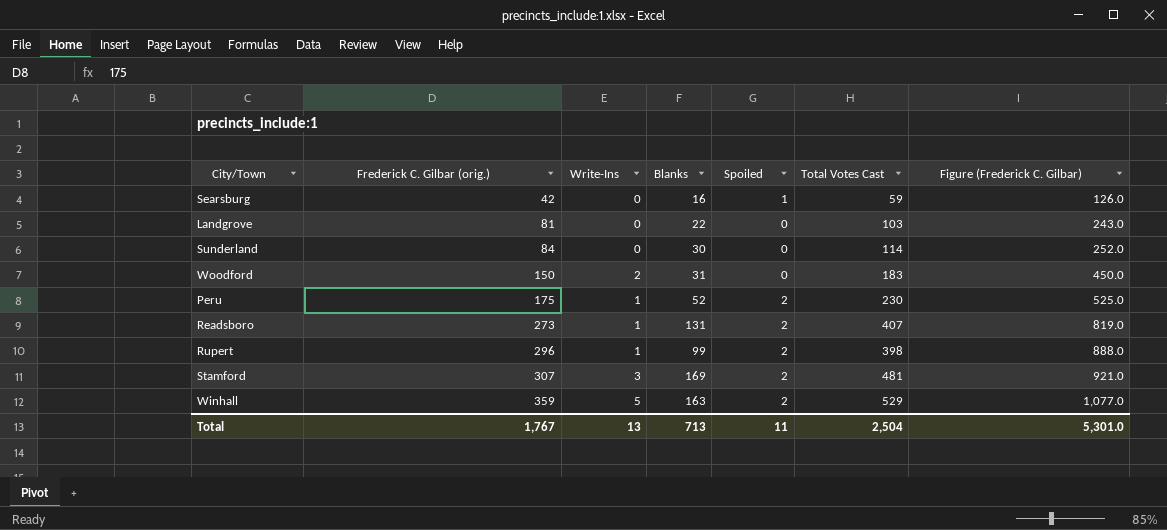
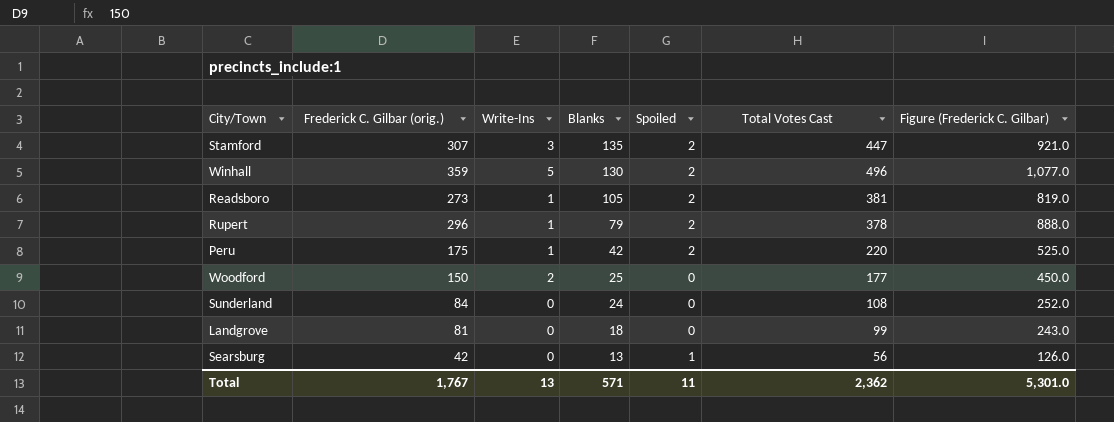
row order: Frederick C. Gilbar (orig.) ascending -> Blanks descending
Stamford | Blanks: 169 -> 135
Stamford | Total Votes Cast: 481 -> 447
Winhall | Blanks: 163 -> 130
Winhall | Total Votes Cast: 529 -> 496
Readsboro | Blanks: 131 -> 105
Readsboro | Total Votes Cast: 407 -> 381
Rupert | Blanks: 99 -> 79
Rupert | Total Votes Cast: 398 -> 378
Peru | Blanks: 52 -> 42
Peru | Total Votes Cast: 230 -> 220
Woodford | Blanks: 31 -> 25
Woodford | Total Votes Cast: 183 -> 177
Sunderland | Blanks: 30 -> 24
Sunderland | Total Votes Cast: 114 -> 108
Landgrove | Blanks: 22 -> 18
Landgrove | Total Votes Cast: 103 -> 99
Searsburg | Blanks: 16 -> 13
Searsburg | Total Votes Cast: 59 -> 56
Total | Blanks: 713 -> 571
Total | Total Votes Cast: 2,504 -> 2,362

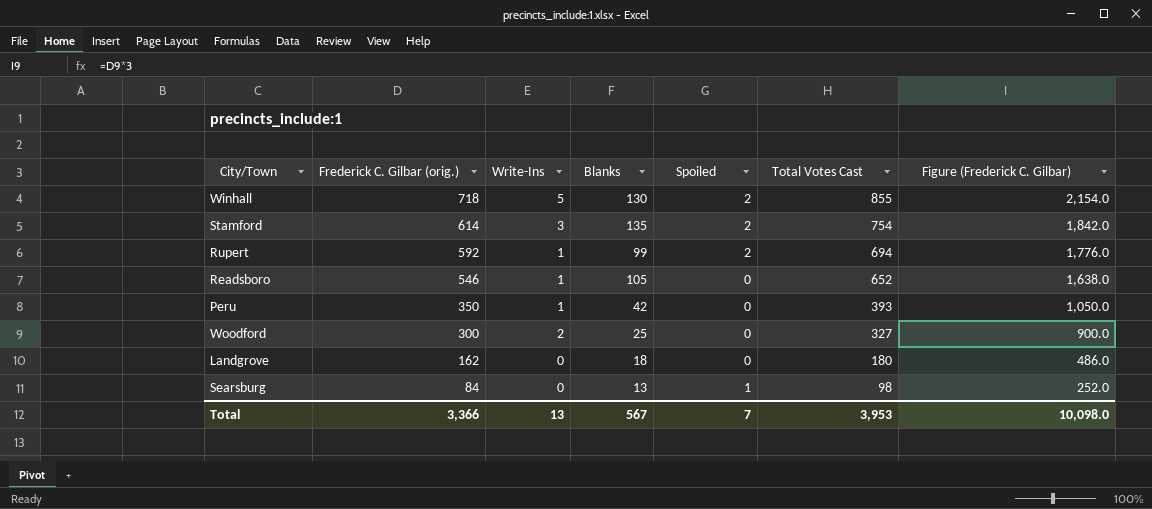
row order: Blanks descending -> Frederick C. Gilbar (orig.) descending
row Sunderland: 84 | 0 | 24 | 0 | 108 | 252.0 -> none
Winhall | Frederick C. Gilbar (orig.): 359 -> 718
Winhall | Total Votes Cast: 496 -> 855
Winhall | Figure (Frederick C. Gilbar): 1,077.0 -> 2,154.0
Stamford | Frederick C. Gilbar (orig.): 307 -> 614
Stamford | Total Votes Cast: 447 -> 754
Stamford | Figure (Frederick C. Gilbar): 921.0 -> 1,842.0
Rupert | Frederick C. Gilbar (orig.): 296 -> 592
Rupert | Blanks: 79 -> 99
Rupert | Total Votes Cast: 378 -> 694
Rupert | Figure (Frederick C. Gilbar): 888.0 -> 1,776.0
Readsboro | Frederick C. Gilbar (orig.): 273 -> 546
Readsboro | Spoiled: 2 -> 0
Readsboro | Total Votes Cast: 381 -> 652
Readsboro | Figure (Frederick C. Gilbar): 819.0 -> 1,638.0
Peru | Frederick C. Gilbar (orig.): 175 -> 350
Peru | Spoiled: 2 -> 0
Peru | Total Votes Cast: 220 -> 393
Peru | Figure (Frederick C. Gilbar): 525.0 -> 1,050.0
Woodford | Frederick C. Gilbar (orig.): 150 -> 300
Woodford | Total Votes Cast: 177 -> 327
Woodford | Figure (Frederick C. Gilbar): 450.0 -> 900.0
Landgrove | Frederick C. Gilbar (orig.): 81 -> 162
Landgrove | Total Votes Cast: 99 -> 180
Landgrove | Figure (Frederick C. Gilbar): 243.0 -> 486.0
Searsburg | Frederick C. Gilbar (orig.): 42 -> 84
Searsburg | Total Votes Cast: 56 -> 98
Searsburg | Figure (Frederick C. Gilbar): 126.0 -> 252.0
Total | Frederick C. Gilbar (orig.): 1,767 -> 3,366
Total | Blanks: 571 -> 567
Total | Spoiled: 11 -> 7
Total | Total Votes Cast: 2,362 -> 3,953
Total | Figure (Frederick C. Gilbar): 5,301.0 -> 10,098.0

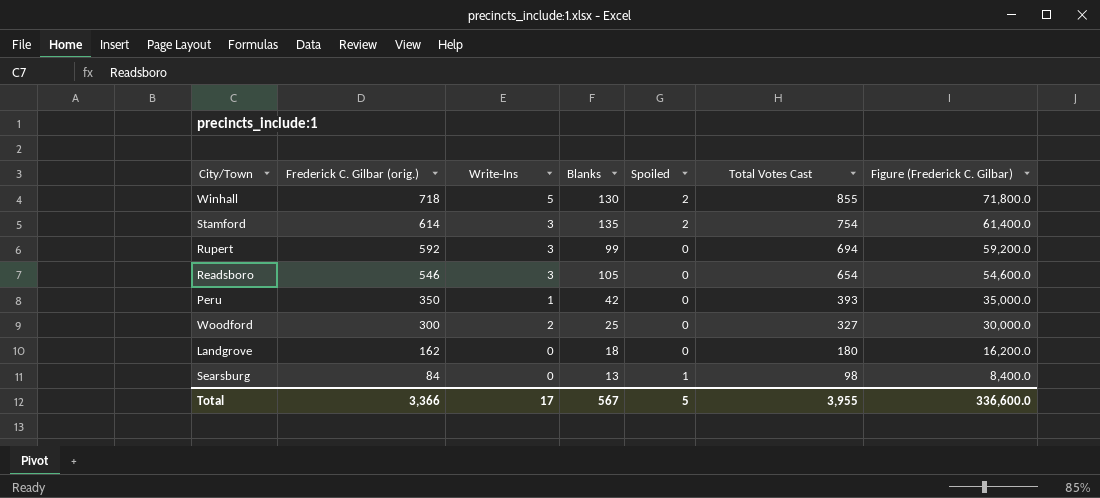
column Figure (Frederick C. Gilbar) | formula: [Frederick C. Gilbar (orig.)] * 3 -> [Frederick C. Gilbar (orig.)] * 100
Rupert | Write-Ins: 1 -> 3
Rupert | Spoiled: 2 -> 0
Readsboro | Write-Ins: 1 -> 3
Readsboro | Total Votes Cast: 652 -> 654
Total | Write-Ins: 13 -> 17
Total | Spoiled: 7 -> 5
Total | Total Votes Cast: 3,953 -> 3,955
Total | Figure (Frederick C. Gilbar): 10,098.0 -> 336,600.0

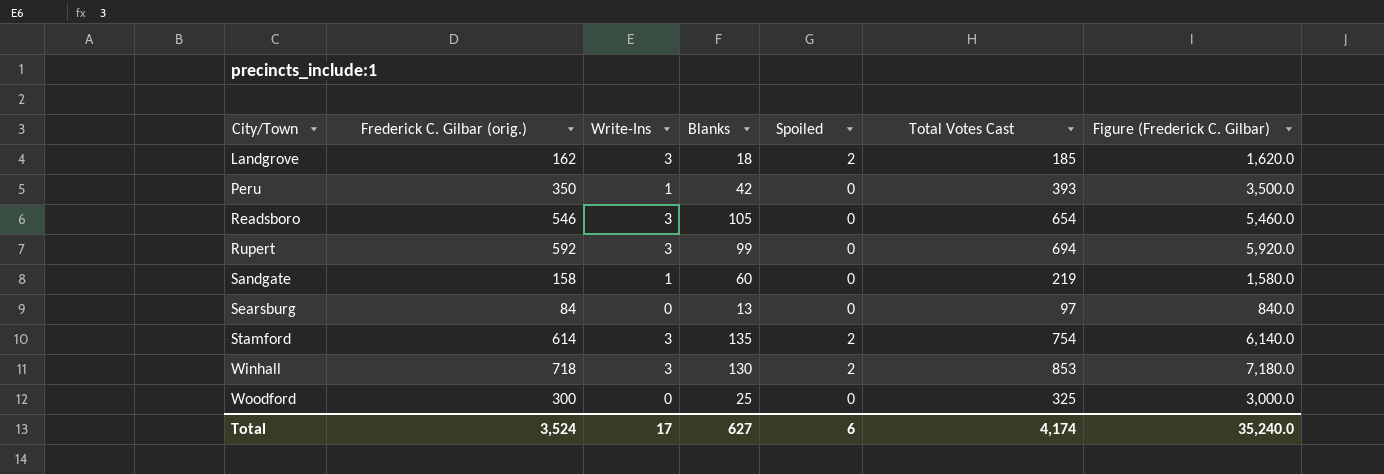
row order: Frederick C. Gilbar (orig.) descending -> City/Town ascending
column Figure (Frederick C. Gilbar) | formula: [Frederick C. Gilbar (orig.)] * 100 -> [Frederick C. Gilbar (orig.)] * 10
Landgrove | Write-Ins: 0 -> 3
Landgrove | Spoiled: 0 -> 2
Landgrove | Total Votes Cast: 180 -> 185
row Sandgate: none -> 158 | 1 | 60 | 0 | 219 | 1,580.0
Searsburg | Spoiled: 1 -> 0
Searsburg | Total Votes Cast: 98 -> 97
Winhall | Write-Ins: 5 -> 3
Winhall | Total Votes Cast: 855 -> 853
Woodford | Write-Ins: 2 -> 0
Woodford | Total Votes Cast: 327 -> 325
Total | Frederick C. Gilbar (orig.): 3,366 -> 3,524
Total | Blanks: 567 -> 627
Total | Spoiled: 5 -> 6
Total | Total Votes Cast: 3,955 -> 4,174
Total | Figure (Frederick C. Gilbar): 336,600.0 -> 35,240.0

